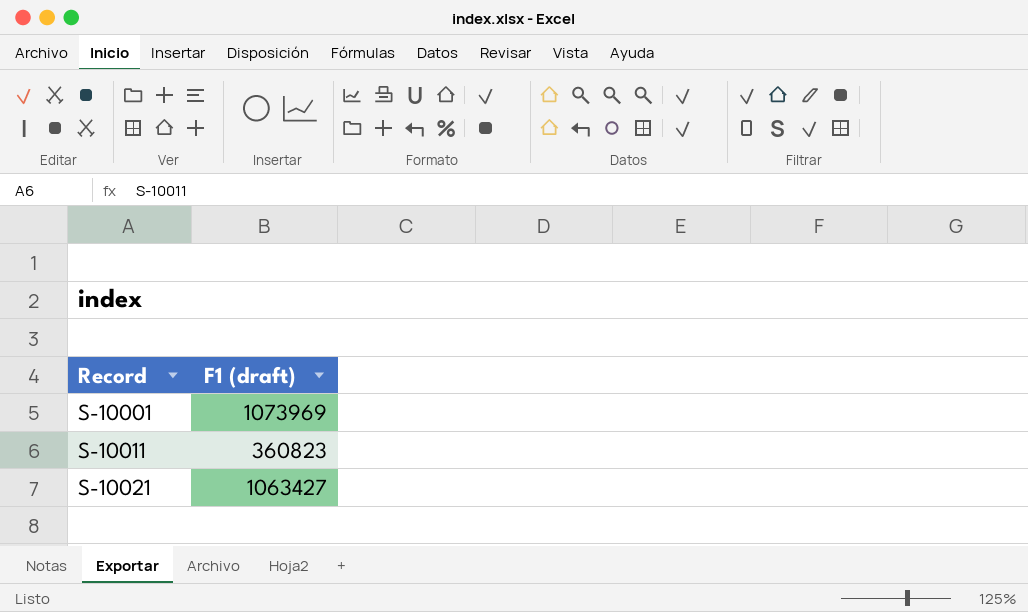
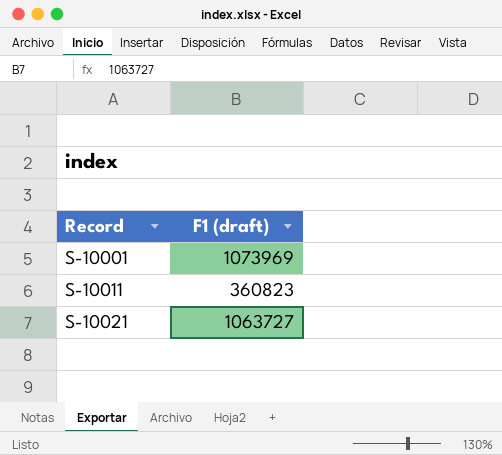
S-10021 | F1 (draft): 1063427 -> 1063727

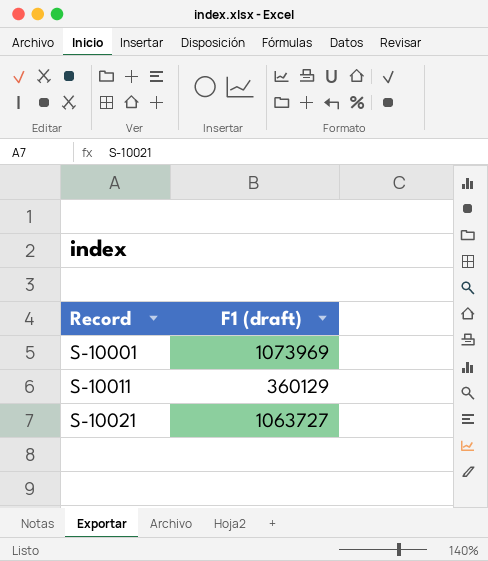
S-10011 | F1 (draft): 360823 -> 360129

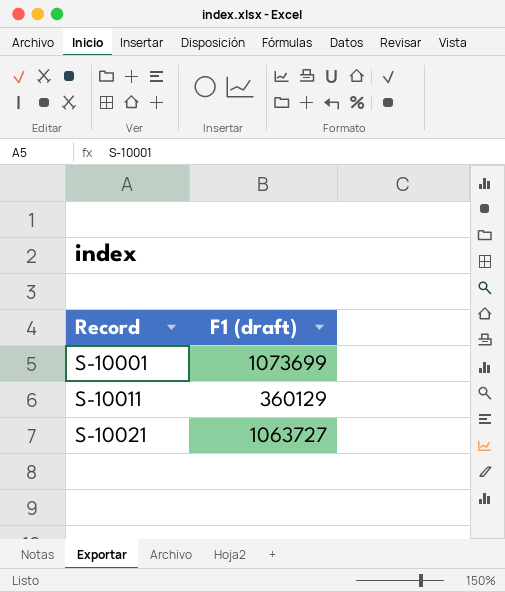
S-10001 | F1 (draft): 1073969 -> 1073699

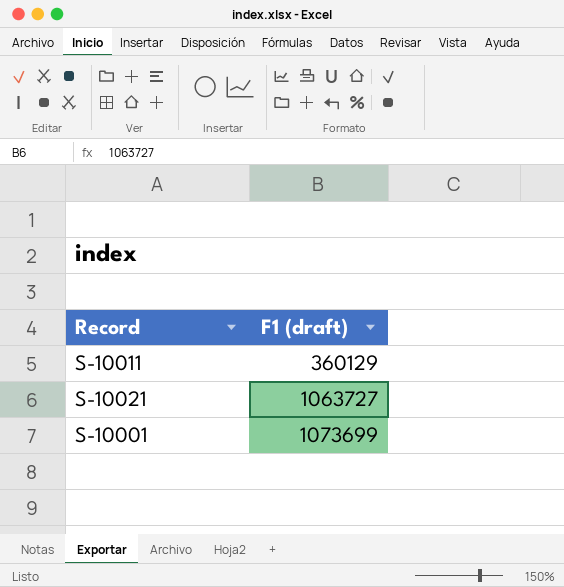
row order: Record ascending -> F1 (draft) ascending

